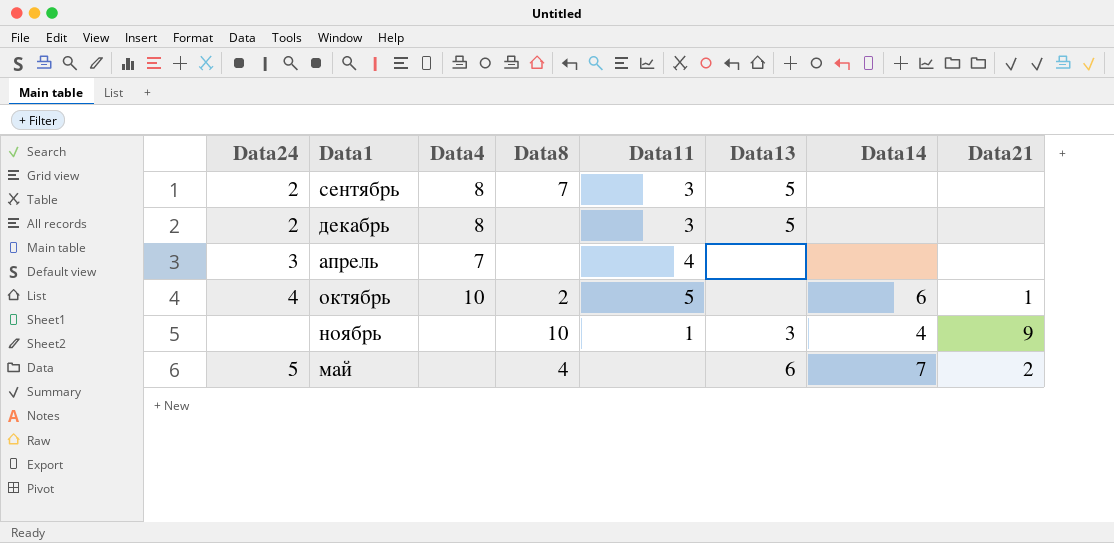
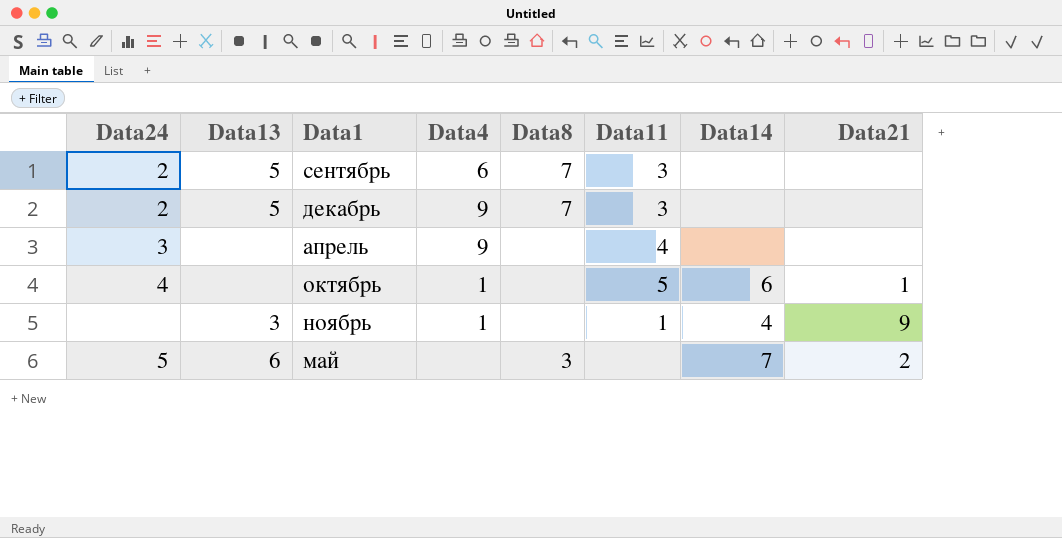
column Data13 | position: 6 -> 2
сентябрь | Data4: 8 -> 6
декабрь | Data4: 8 -> 9
декабрь | Data8: none -> 7
апрель | Data4: 7 -> 9
октябрь | Data4: 10 -> 1
октябрь | Data8: 2 -> none
ноябрь | Data4: none -> 1
ноябрь | Data8: 10 -> none
май | Data8: 4 -> 3

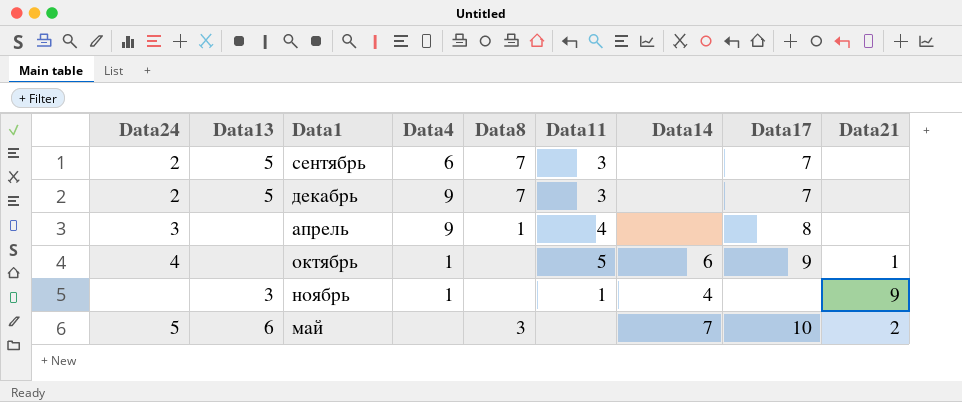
column Data17 | position: none -> 8
апрель | Data8: none -> 1

